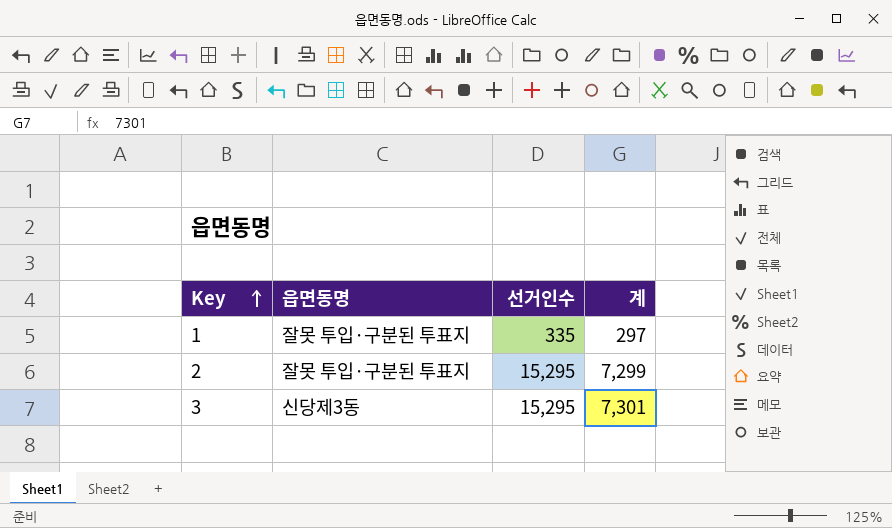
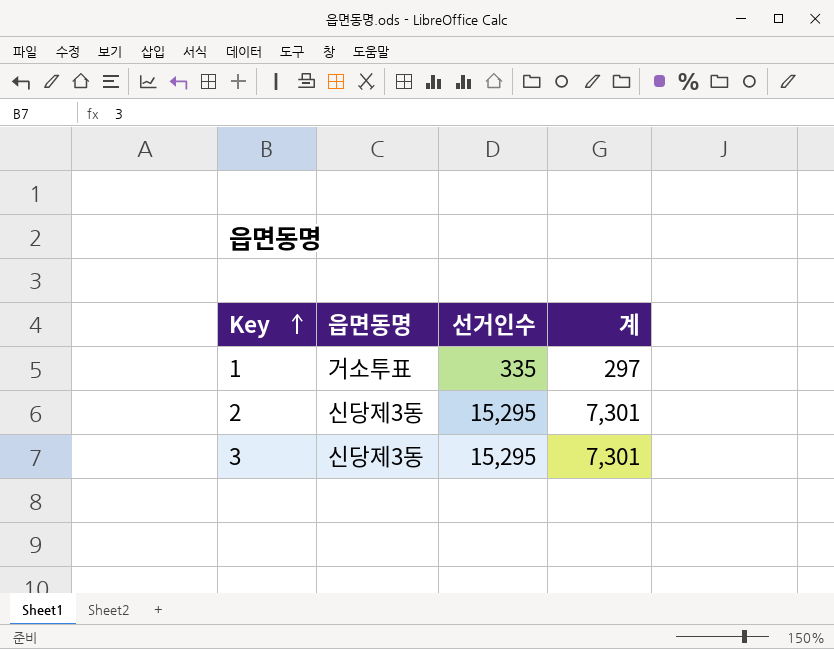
1 | 읍면동명: 잘못 투입·구분된 투표지 -> 거소투표
2 | 읍면동명: 잘못 투입·구분된 투표지 -> 신당제3동
2 | 계: 7,299 -> 7,301

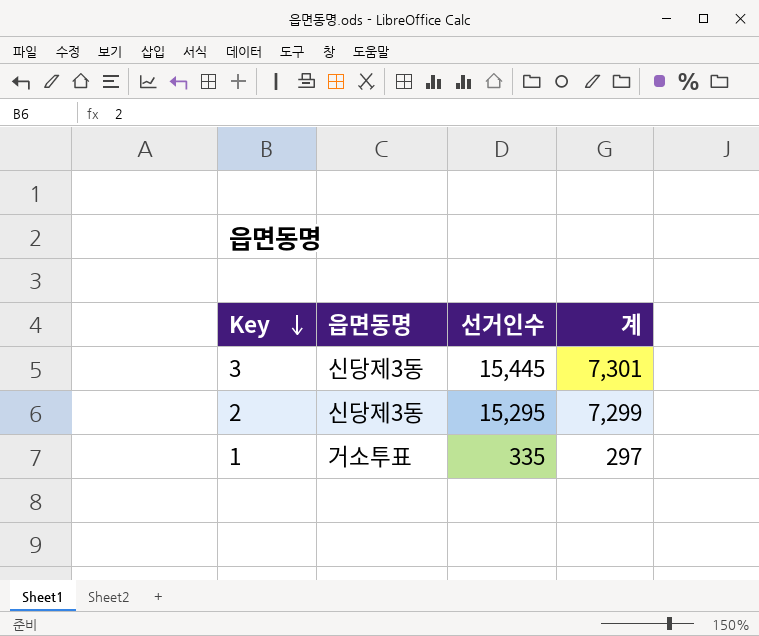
row order: Key ascending -> Key descending
3 | 선거인수: 15,295 -> 15,445
2 | 계: 7,301 -> 7,299

